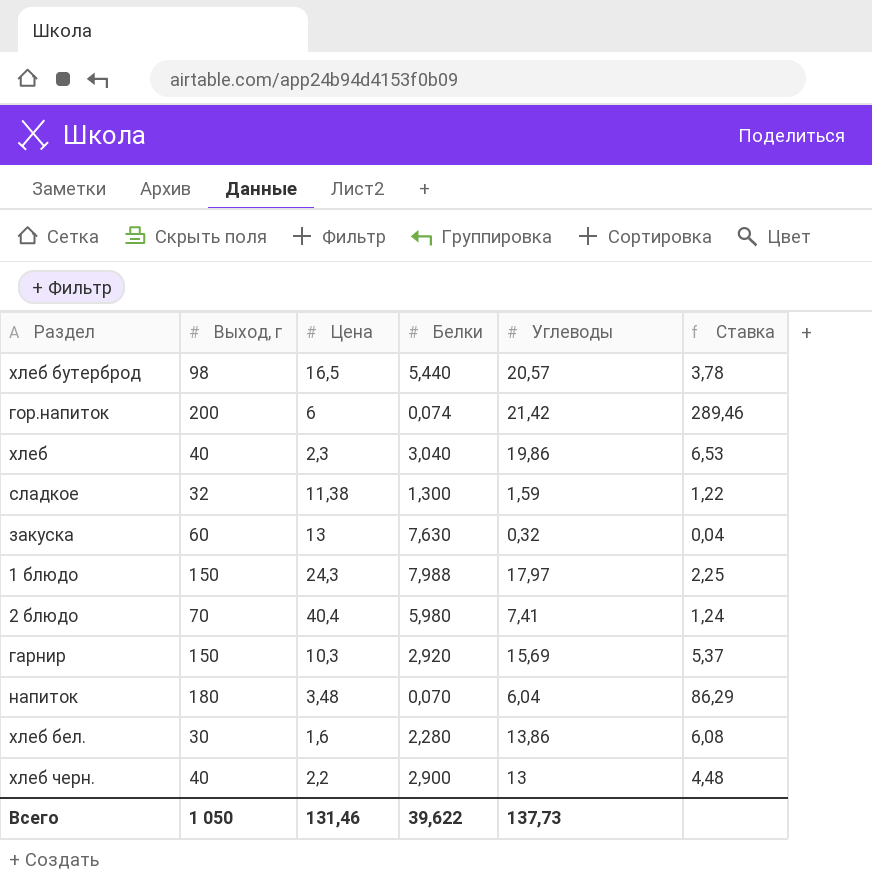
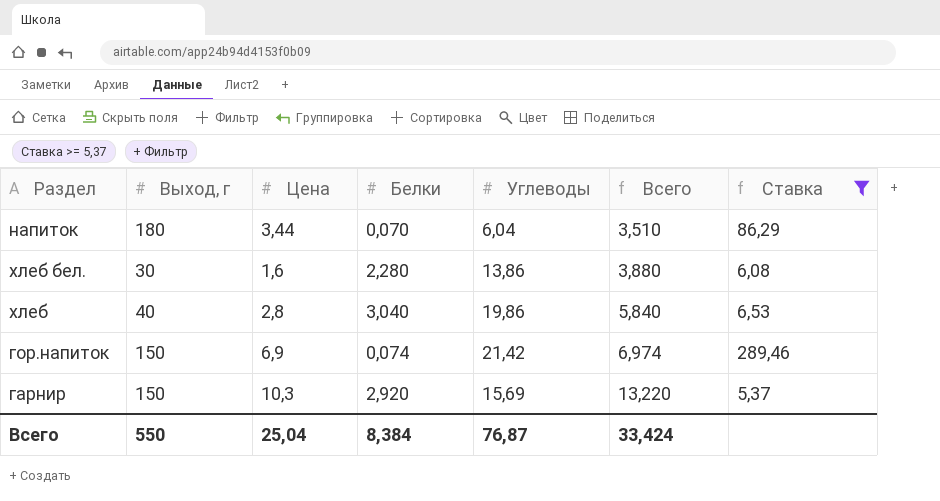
filter: none -> Ставка >= 5,37
row order: none -> Всего ascending
column Всего | formula: none -> [Цена] + [Белки]
напиток | Цена: 3,48 -> 3,44
хлеб | Цена: 2,3 -> 2,8
гор.напиток | Выход, г: 200 -> 150
гор.напиток | Цена: 6 -> 6,9
Всего | Выход, г: 1 050 -> 550
Всего | Цена: 131,46 -> 25,04
Всего | Белки: 39,622 -> 8,384
Всего | Углеводы: 137,73 -> 76,87

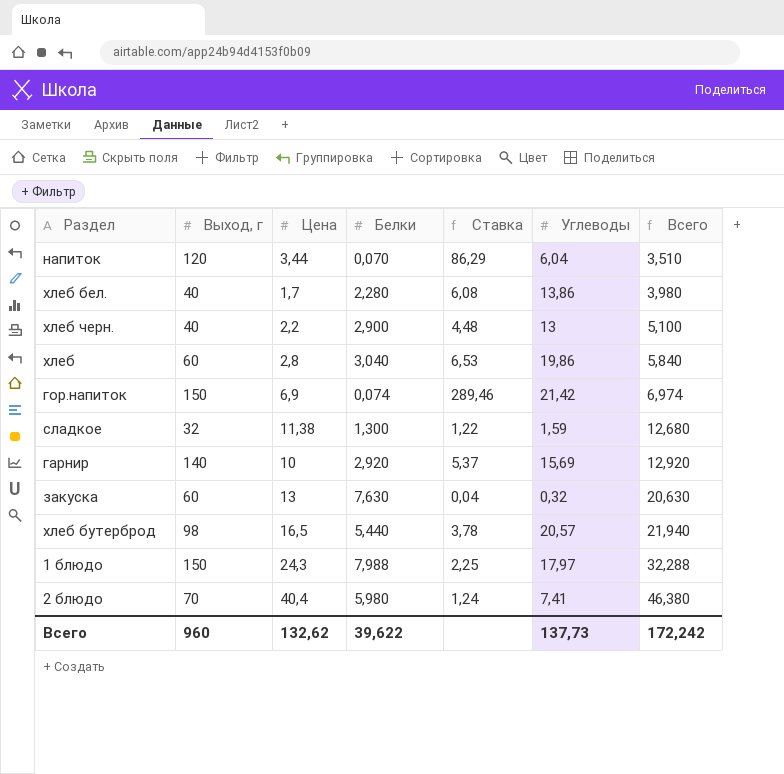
filter: Ставка >= 5,37 -> none
column Ставка | position: 7 -> 5
напиток | Выход, г: 180 -> 120
хлеб бел. | Выход, г: 30 -> 40
хлеб бел. | Цена: 1,6 -> 1,7
хлеб бел. | Всего: 3,880 -> 3,980
хлеб | Выход, г: 40 -> 60
гарнир | Выход, г: 150 -> 140
гарнир | Цена: 10,3 -> 10
гарнир | Всего: 13,220 -> 12,920
Всего | Выход, г: 550 -> 960
Всего | Цена: 25,04 -> 132,62
Всего | Белки: 8,384 -> 39,622
Всего | Углеводы: 76,87 -> 137,73
Всего | Всего: 33,424 -> 172,242

